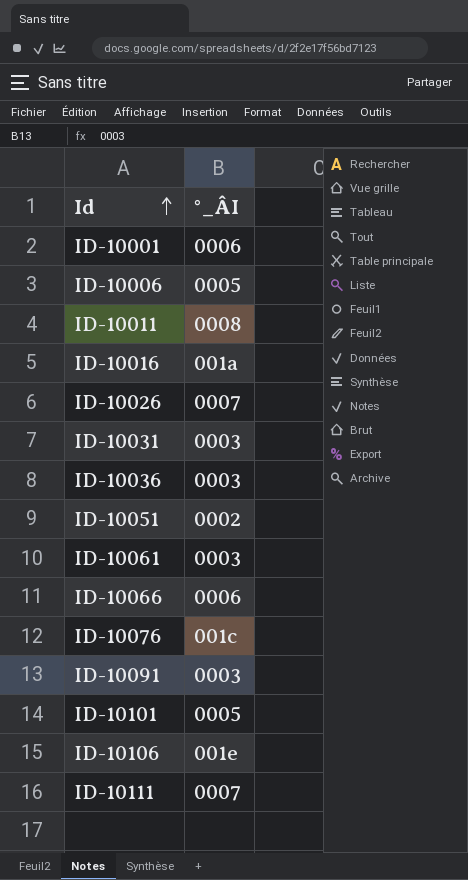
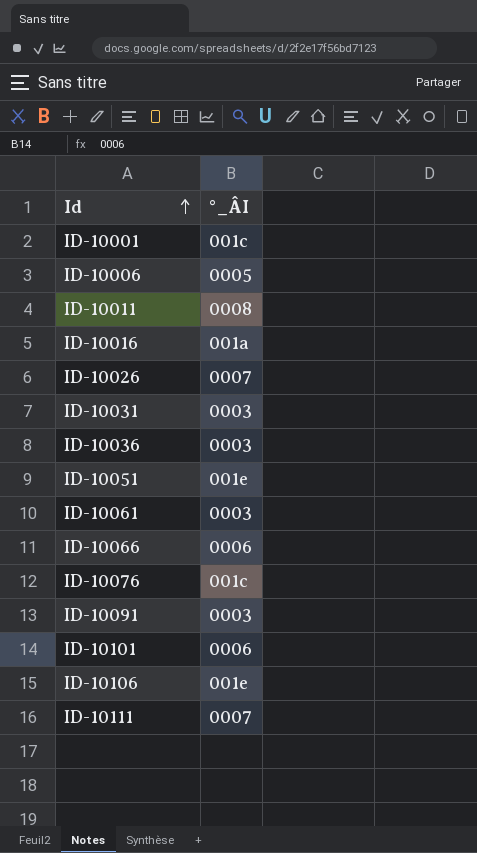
ID-10001 | °_ÂI: 0006 -> 001c
ID-10051 | °_ÂI: 0002 -> 001e
ID-10101 | °_ÂI: 0005 -> 0006

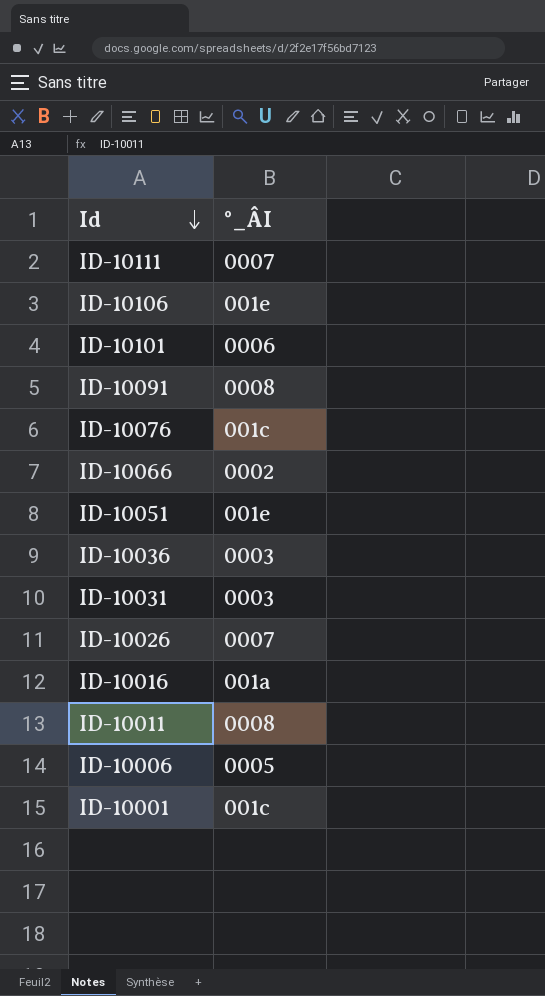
row order: Id ascending -> Id descending
row ID-10061: 0003 -> none
ID-10091 | °_ÂI: 0003 -> 0008
ID-10066 | °_ÂI: 0006 -> 0002

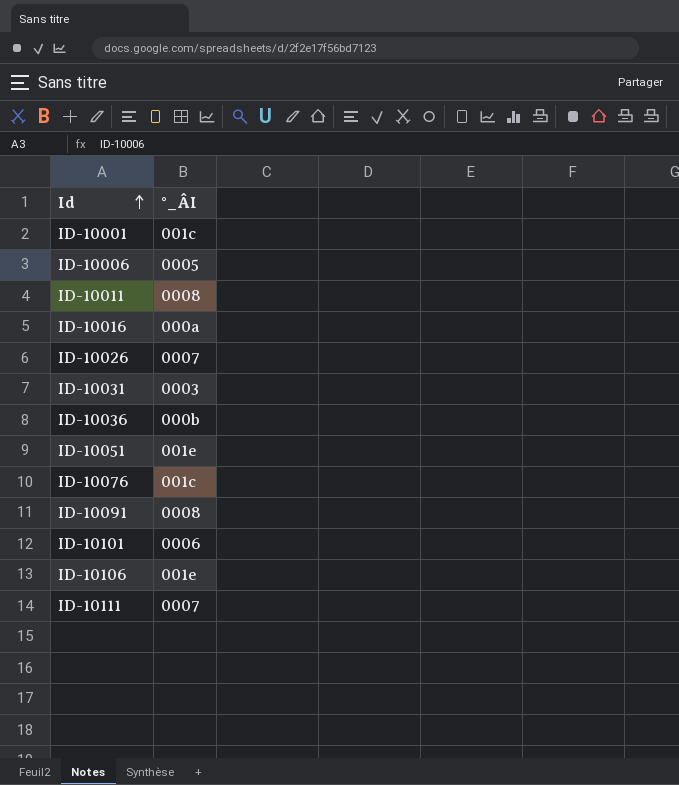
row order: Id descending -> Id ascending
row ID-10066: 0002 -> none
ID-10016 | °_ÂI: 001a -> 000a
ID-10036 | °_ÂI: 0003 -> 000b

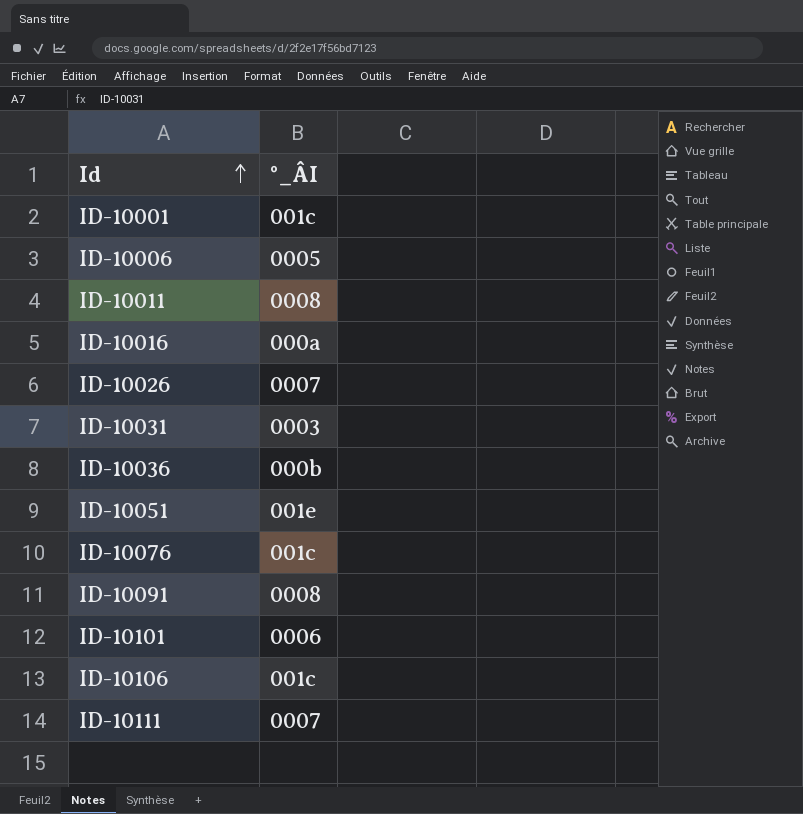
ID-10106 | °_ÂI: 001e -> 001c

